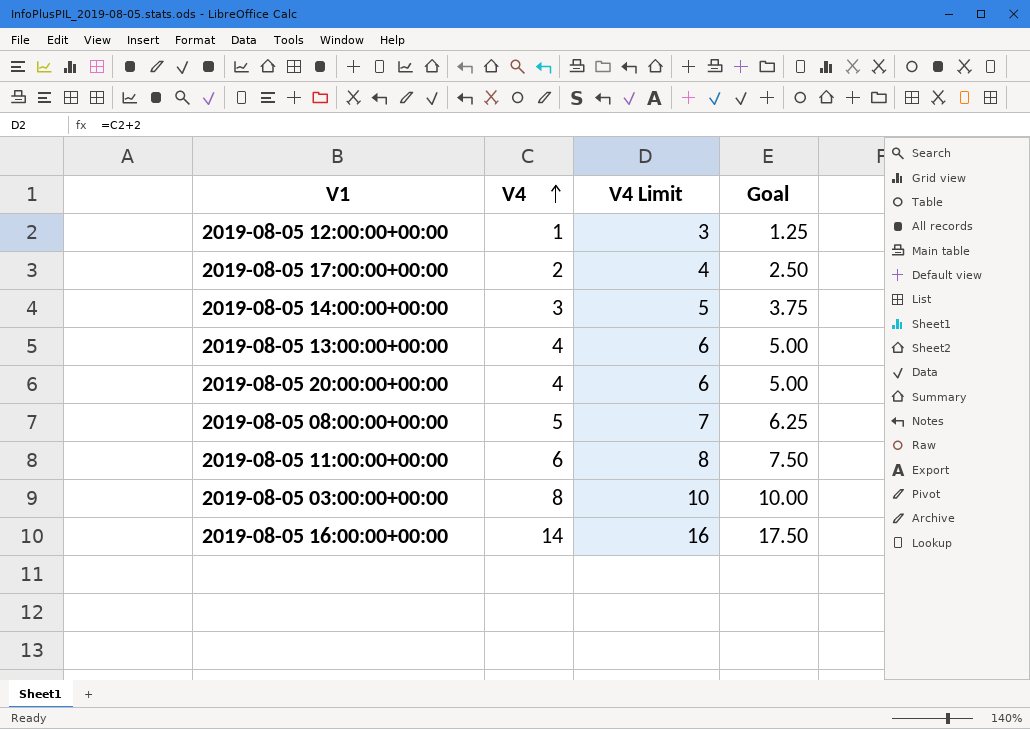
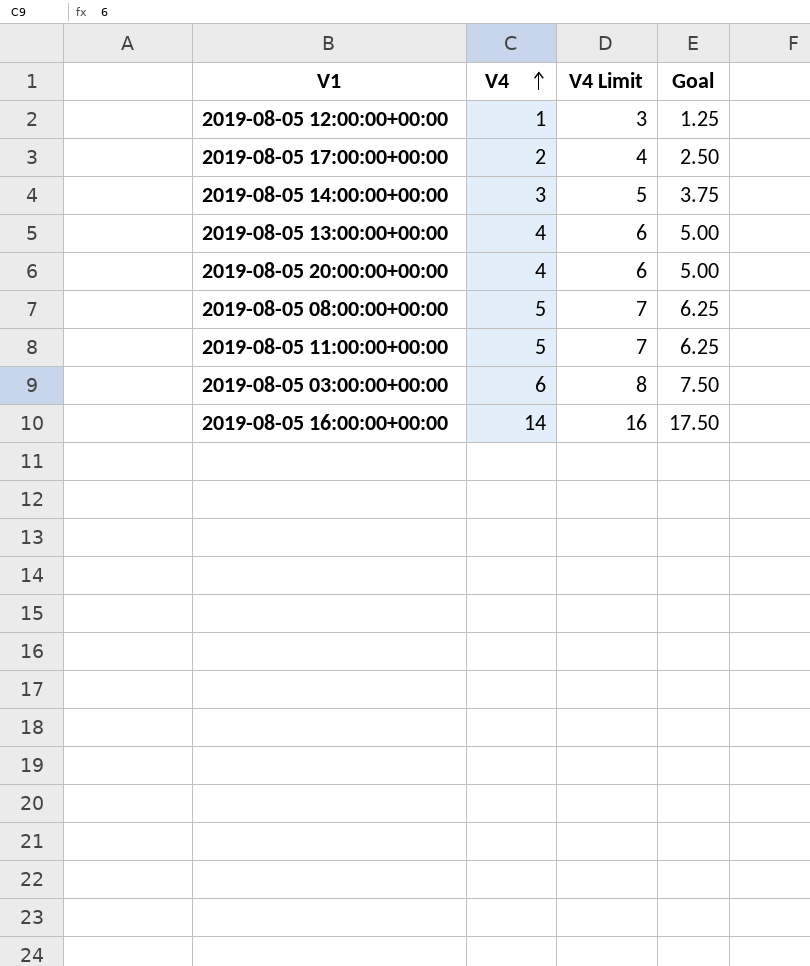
2019-08-05 11:00:00+00:00 | V4: 6 -> 5
2019-08-05 11:00:00+00:00 | V4 Limit: 8 -> 7
2019-08-05 11:00:00+00:00 | Goal: 7.50 -> 6.25
2019-08-05 03:00:00+00:00 | V4: 8 -> 6
2019-08-05 03:00:00+00:00 | V4 Limit: 10 -> 8
2019-08-05 03:00:00+00:00 | Goal: 10.00 -> 7.50

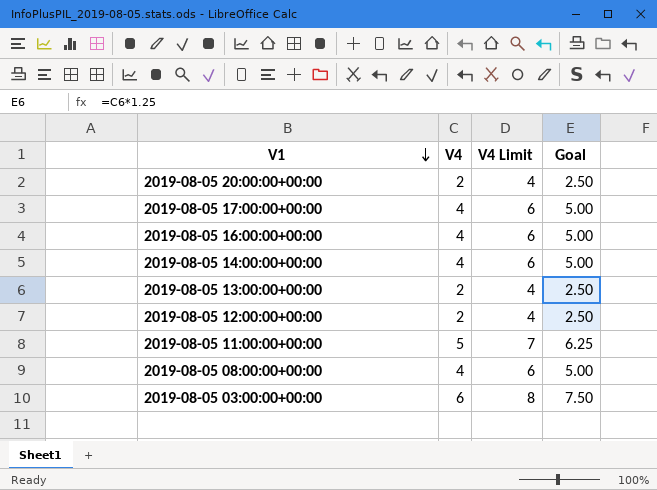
row order: V4 ascending -> V1 descending
2019-08-05 20:00:00+00:00 | V4: 4 -> 2
2019-08-05 20:00:00+00:00 | V4 Limit: 6 -> 4
2019-08-05 20:00:00+00:00 | Goal: 5.00 -> 2.50
2019-08-05 17:00:00+00:00 | V4: 2 -> 4
2019-08-05 17:00:00+00:00 | V4 Limit: 4 -> 6
2019-08-05 17:00:00+00:00 | Goal: 2.50 -> 5.00
2019-08-05 16:00:00+00:00 | V4: 14 -> 4
2019-08-05 16:00:00+00:00 | V4 Limit: 16 -> 6
2019-08-05 16:00:00+00:00 | Goal: 17.50 -> 5.00
2019-08-05 14:00:00+00:00 | V4: 3 -> 4
2019-08-05 14:00:00+00:00 | V4 Limit: 5 -> 6
2019-08-05 14:00:00+00:00 | Goal: 3.75 -> 5.00
2019-08-05 13:00:00+00:00 | V4: 4 -> 2
2019-08-05 13:00:00+00:00 | V4 Limit: 6 -> 4
2019-08-05 13:00:00+00:00 | Goal: 5.00 -> 2.50
2019-08-05 12:00:00+00:00 | V4: 1 -> 2
2019-08-05 12:00:00+00:00 | V4 Limit: 3 -> 4
2019-08-05 12:00:00+00:00 | Goal: 1.25 -> 2.50
2019-08-05 08:00:00+00:00 | V4: 5 -> 4
2019-08-05 08:00:00+00:00 | V4 Limit: 7 -> 6
2019-08-05 08:00:00+00:00 | Goal: 6.25 -> 5.00

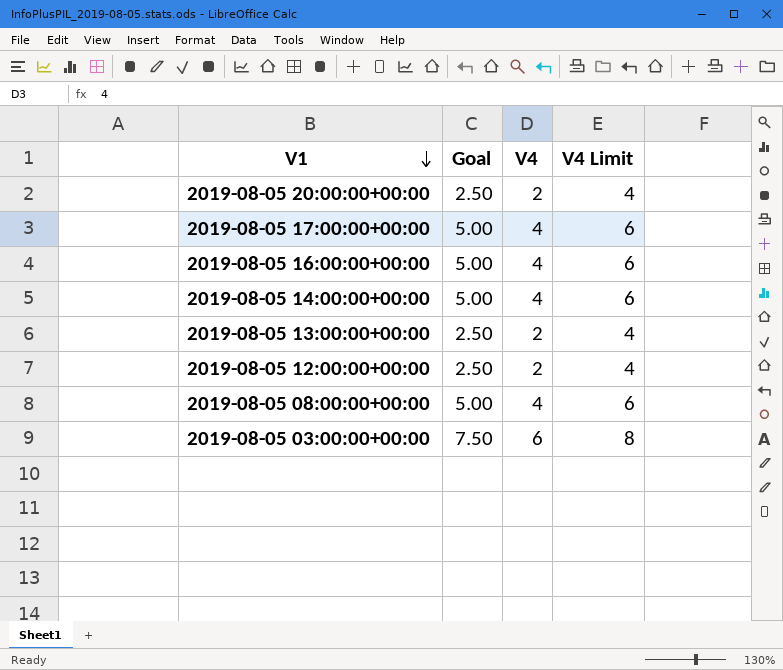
column Goal | position: 4 -> 2
row 2019-08-05 11:00:00+00:00: 5 | 7 | 6.25 -> none

